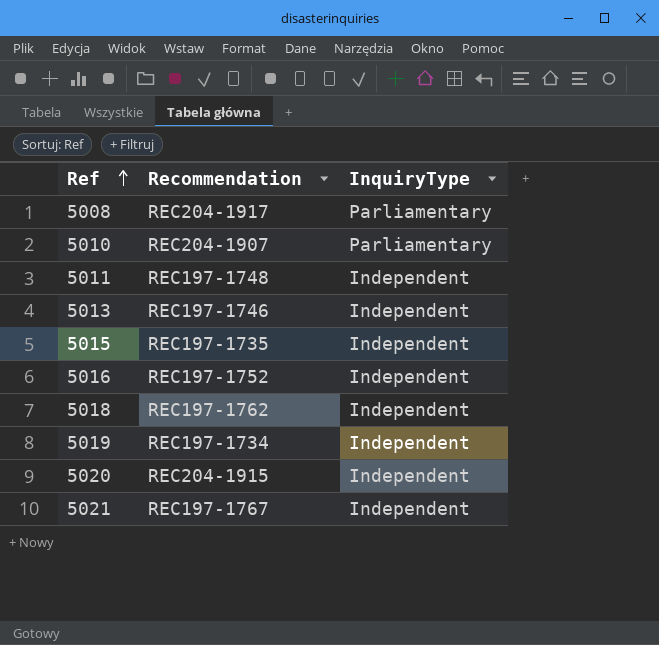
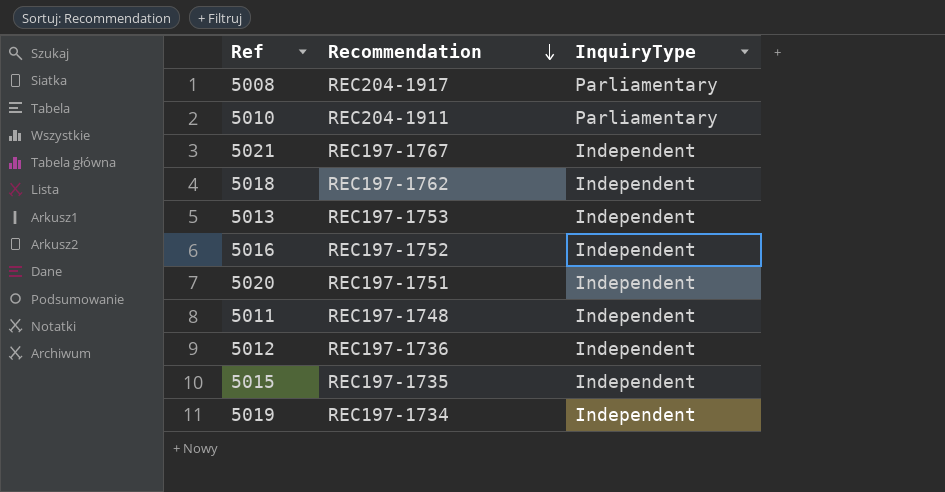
row order: Ref ascending -> Recommendation descending
5010 | Recommendation: REC204-1907 -> REC204-1911
5013 | Recommendation: REC197-1746 -> REC197-1753
5020 | Recommendation: REC204-1915 -> REC197-1751
row 5012: none -> REC197-1736 | Independent

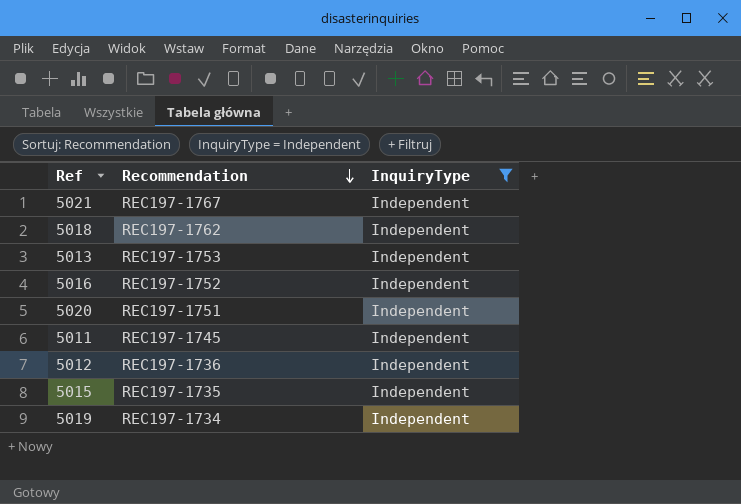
filter: none -> InquiryType = Independent
5011 | Recommendation: REC197-1748 -> REC197-1745

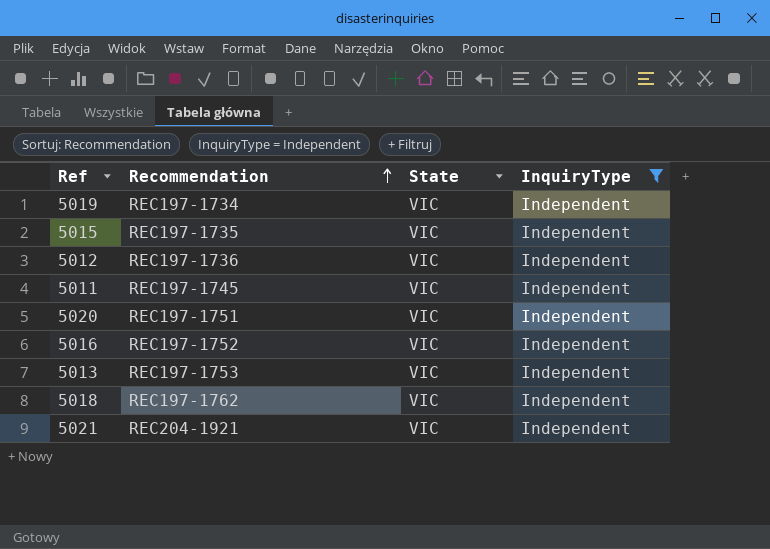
row order: Recommendation descending -> Recommendation ascending
column State | position: none -> 3
5021 | Recommendation: REC197-1767 -> REC204-1921

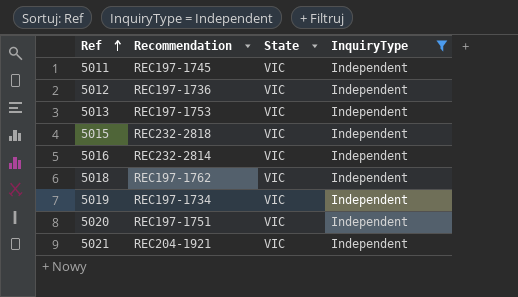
row order: Recommendation ascending -> Ref ascending
5015 | Recommendation: REC197-1735 -> REC232-2818
5016 | Recommendation: REC197-1752 -> REC232-2814

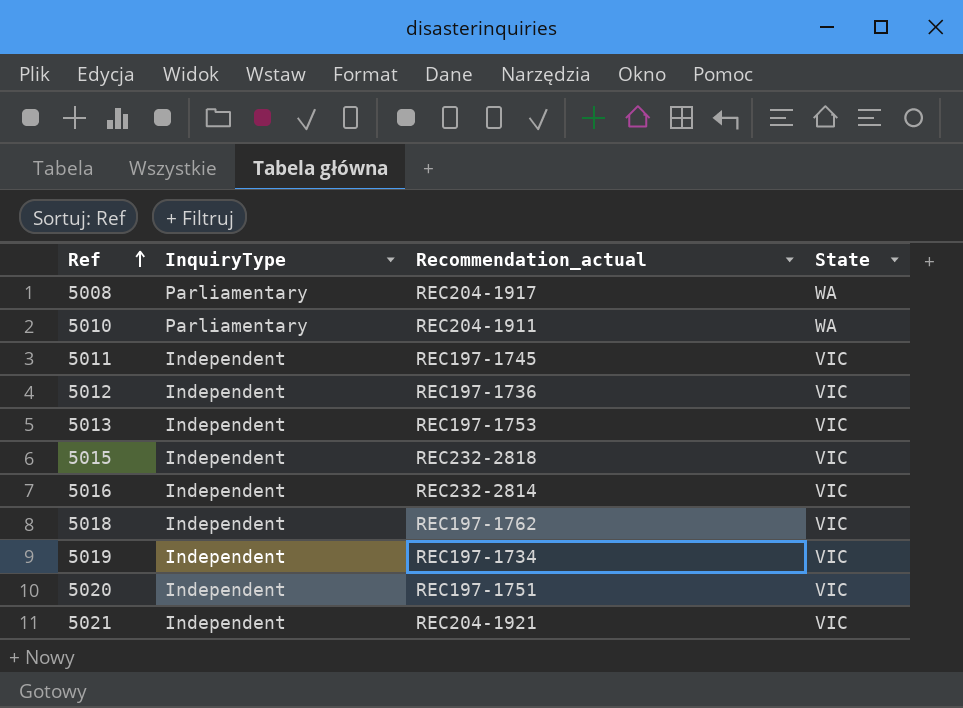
filter: InquiryType = Independent -> none
column InquiryType | position: 4 -> 2
column name: Recommendation -> Recommendation_actual

